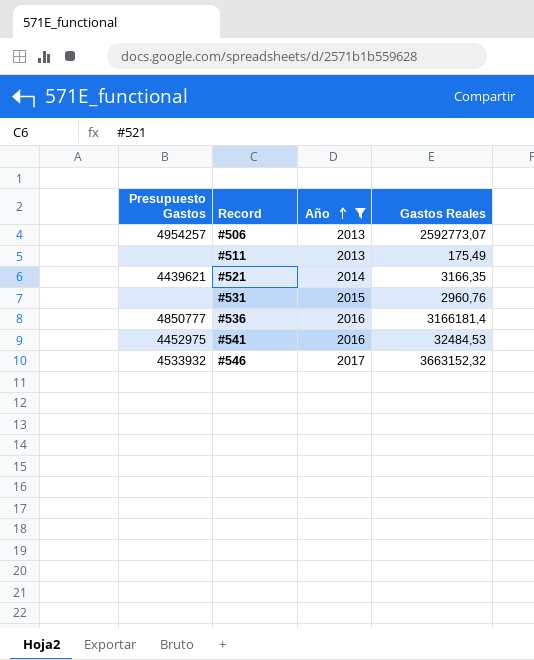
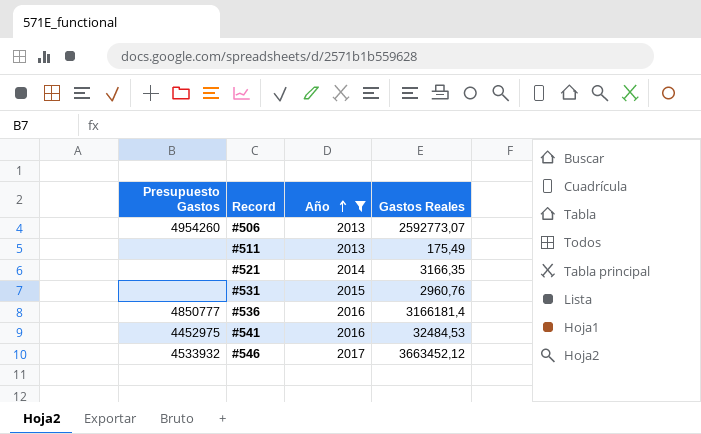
#506 | Presupuesto Gastos: 4954257 -> 4954260
#521 | Presupuesto Gastos: 4439621 -> none
#546 | Gastos Reales: 3663152,32 -> 3663452,12

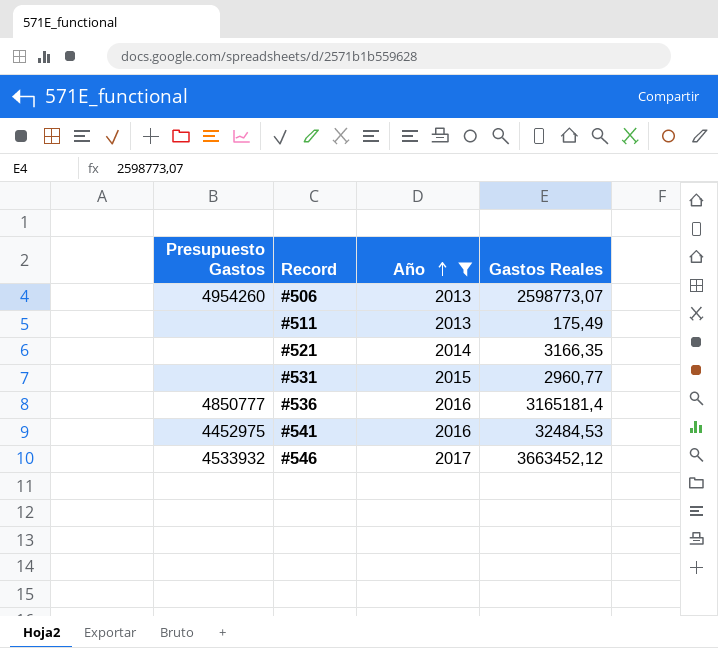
#506 | Gastos Reales: 2592773,07 -> 2598773,07
#531 | Gastos Reales: 2960,76 -> 2960,77
#536 | Gastos Reales: 3166181,4 -> 3165181,4

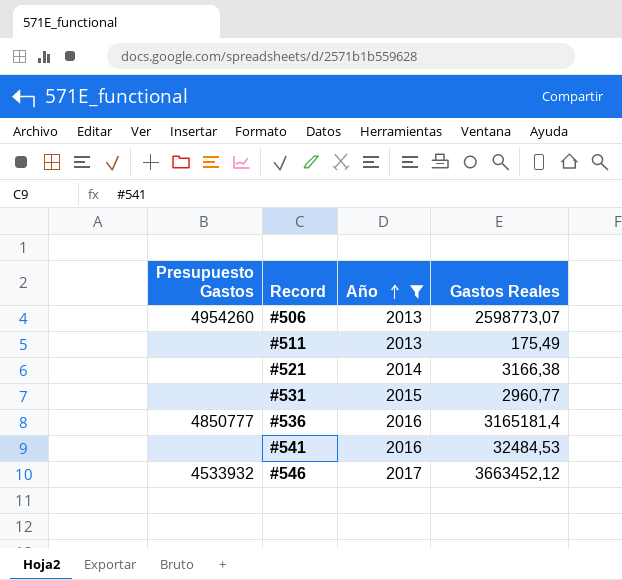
#521 | Gastos Reales: 3166,35 -> 3166,38
#541 | Presupuesto Gastos: 4452975 -> none

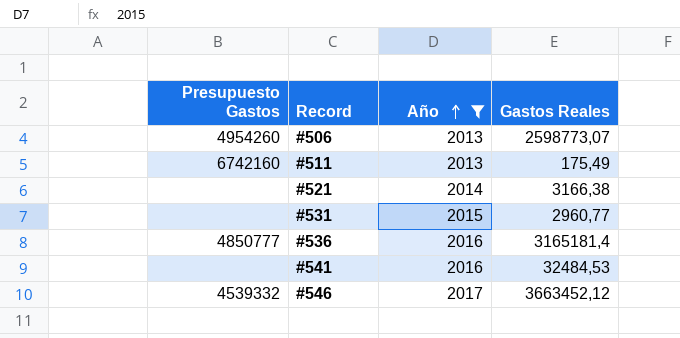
#511 | Presupuesto Gastos: none -> 6742160
#546 | Presupuesto Gastos: 4533932 -> 4539332

